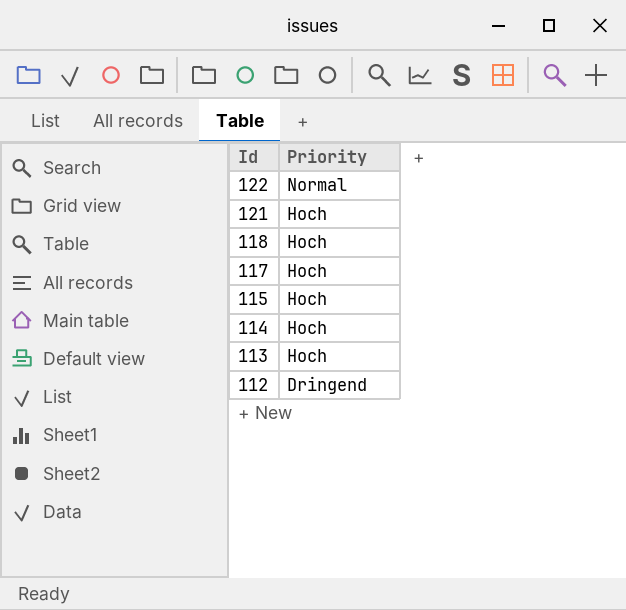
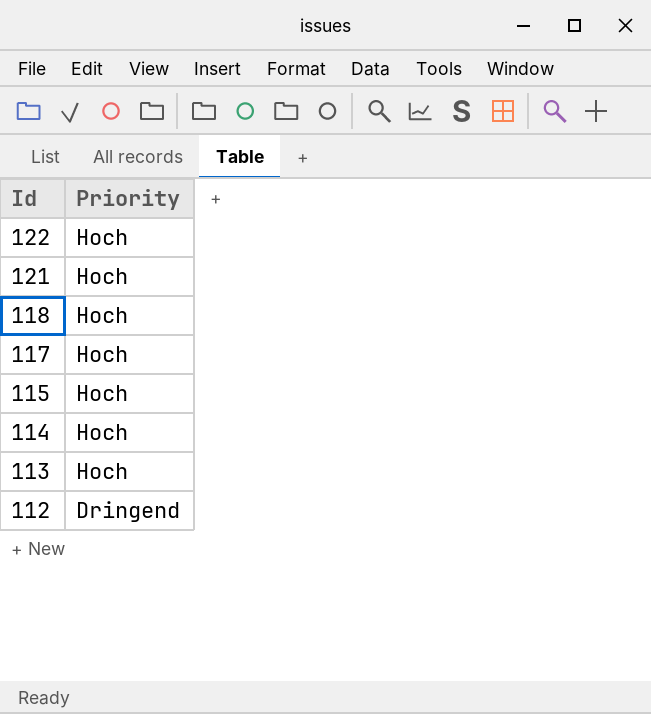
122 | Priority: Normal -> Hoch

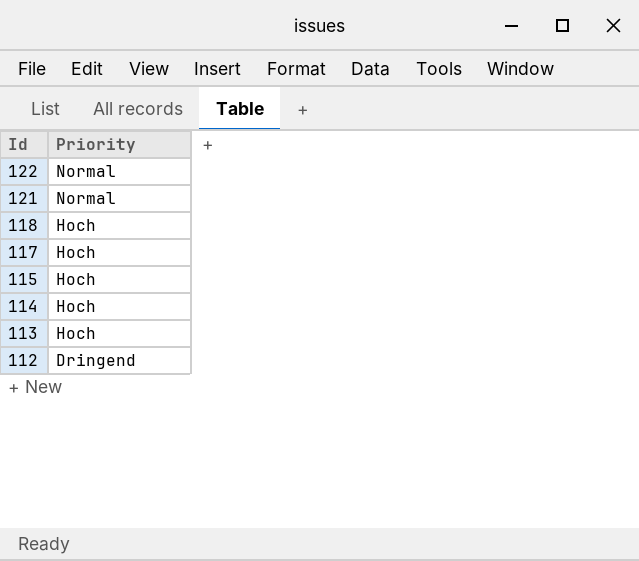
122 | Priority: Hoch -> Normal
121 | Priority: Hoch -> Normal

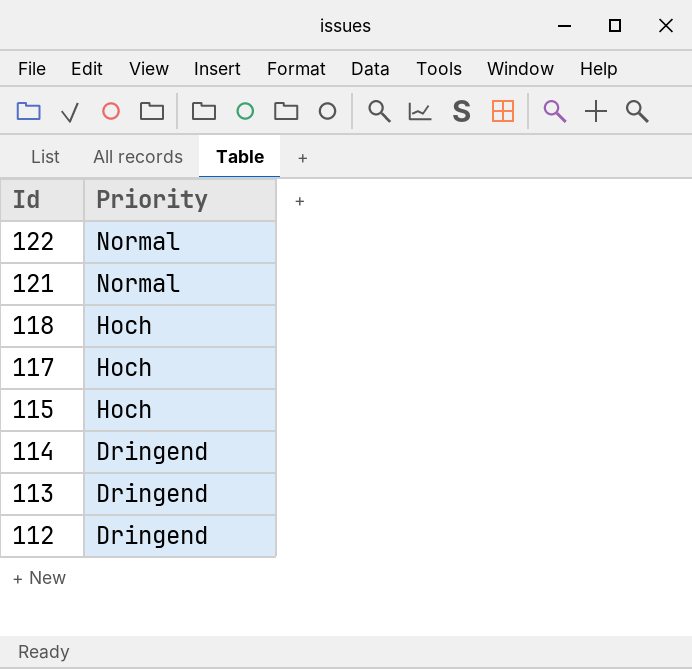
114 | Priority: Hoch -> Dringend
113 | Priority: Hoch -> Dringend

